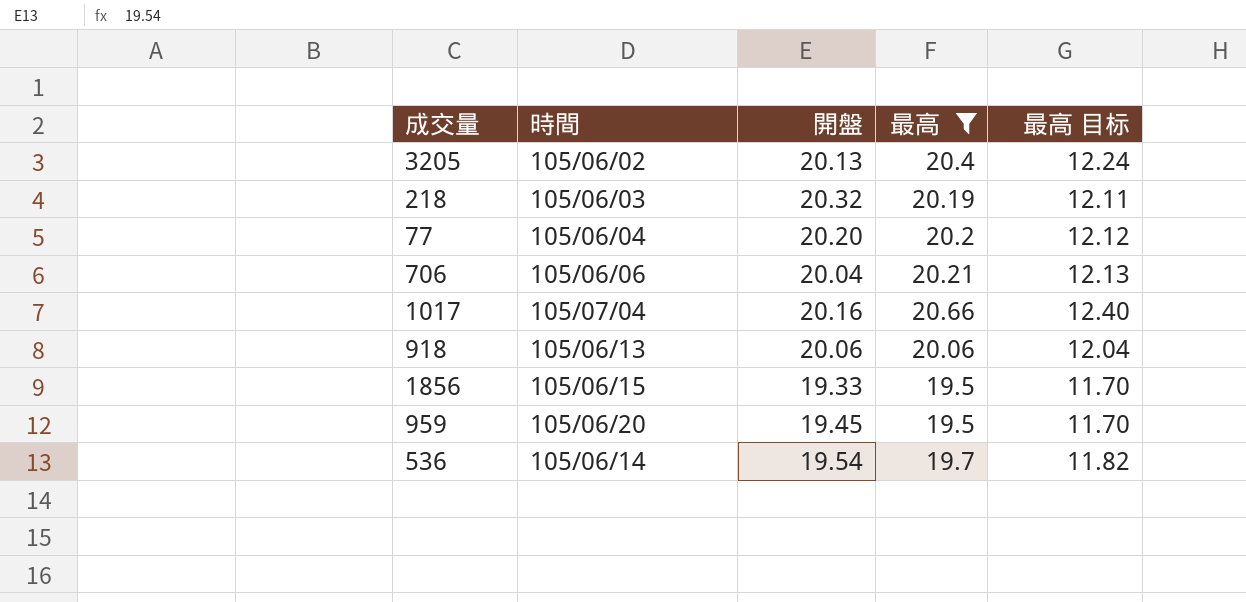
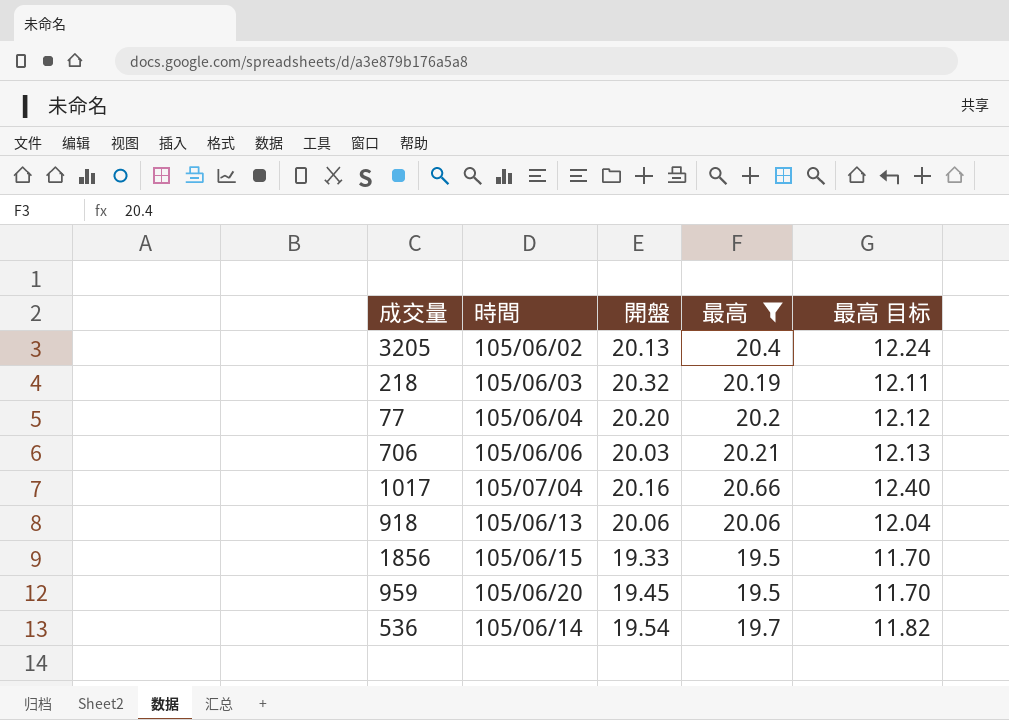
706 | 開盤: 20.04 -> 20.03

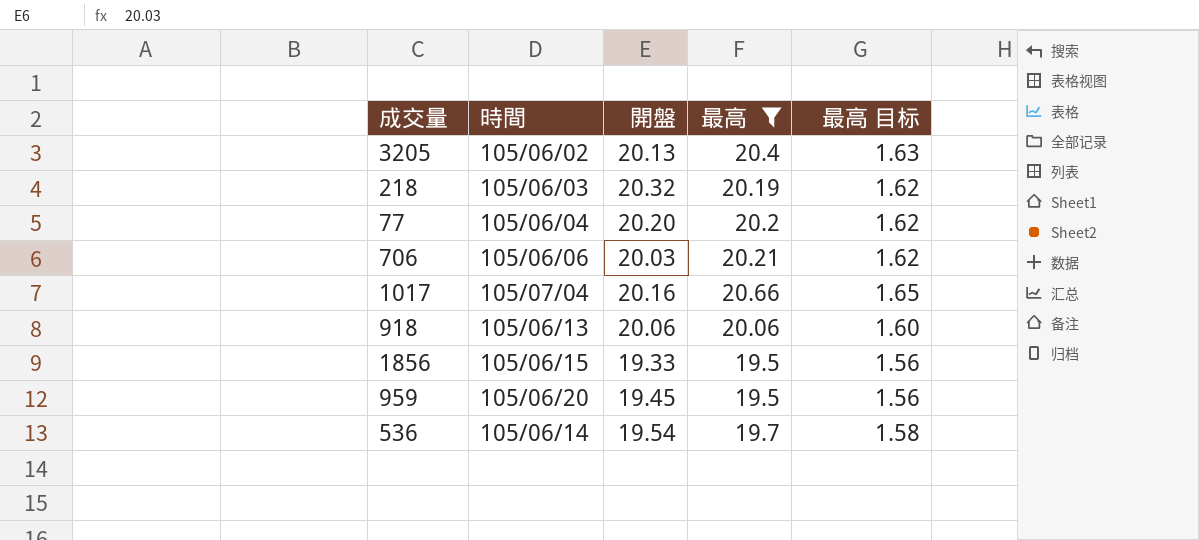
column 最高 目标 | formula: [最高] * 0.6 -> [最高] * 0.08

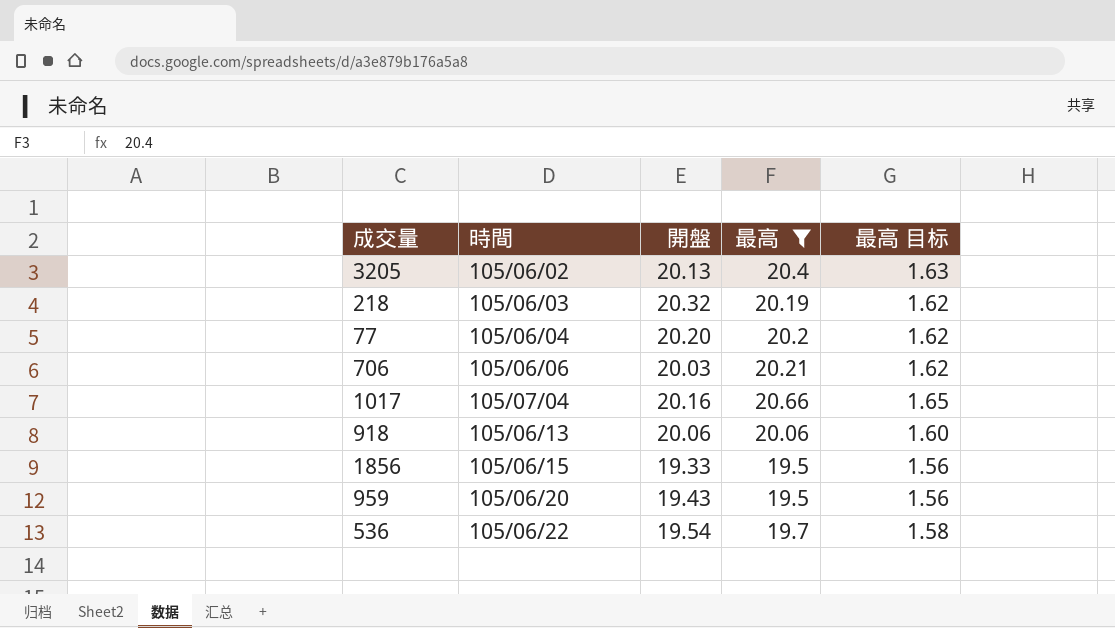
959 | 開盤: 19.45 -> 19.43
536 | 時間: 105/06/14 -> 105/06/22

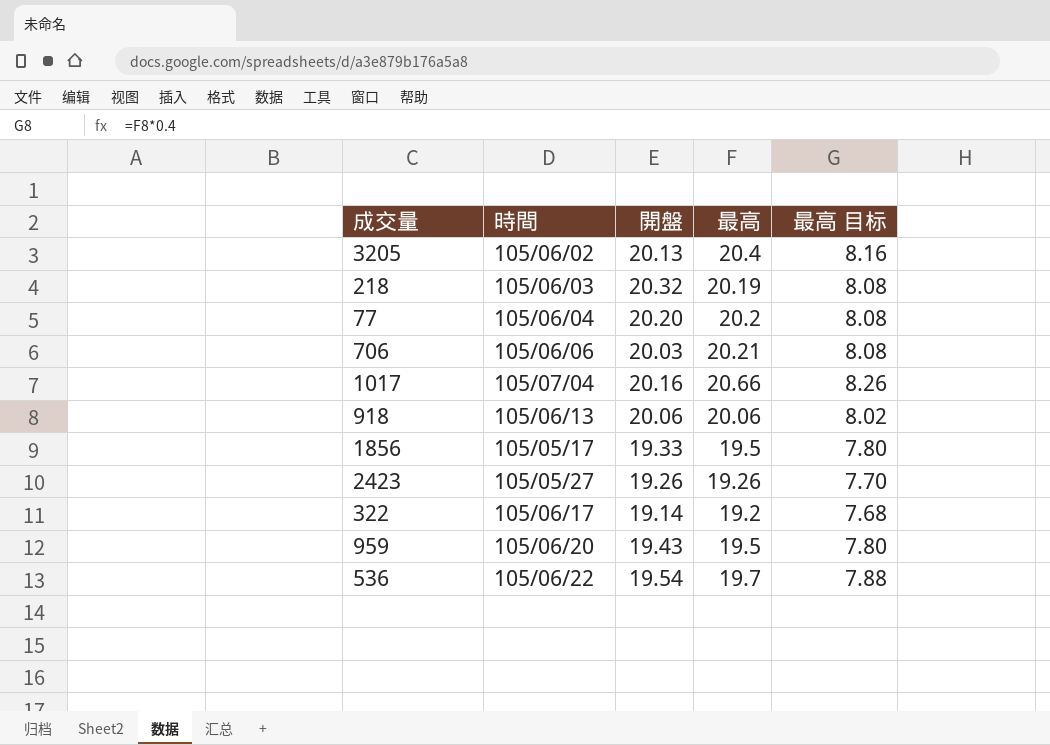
filter: 最高 >= 19.5 -> none
column 最高 目标 | formula: [最高] * 0.08 -> [最高] * 0.4
1856 | 時間: 105/06/15 -> 105/05/17

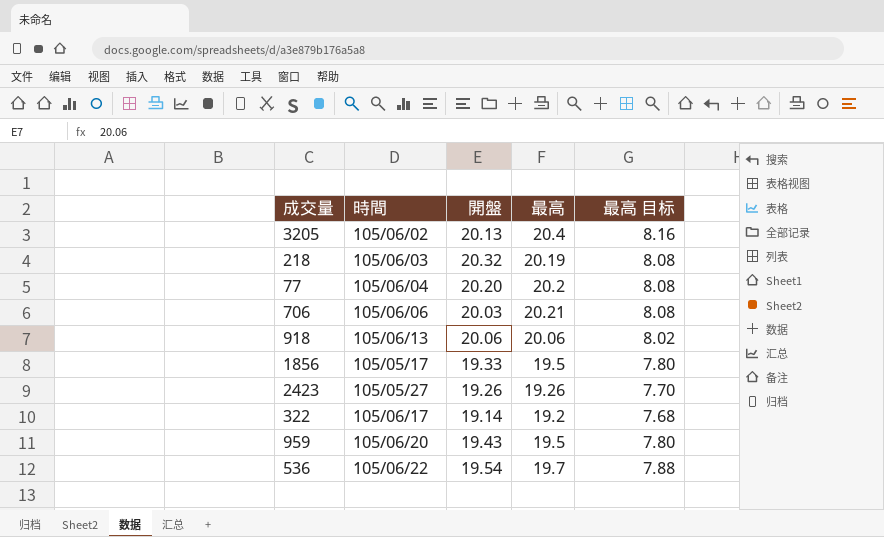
row 1017: 105/07/04 | 20.16 | 20.66 | 8.26 -> none

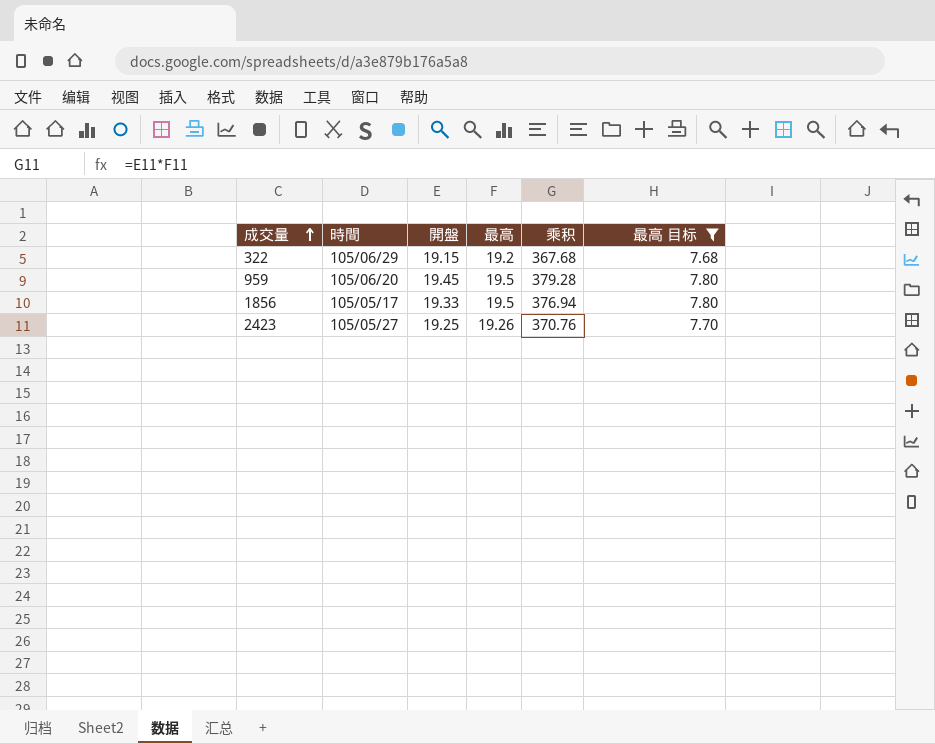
filter: none -> 最高 目标 <= 7.80
row order: none -> 成交量 ascending
column 乘积 | formula: none -> [開盤] * [最高]
322 | 時間: 105/06/17 -> 105/06/29
322 | 開盤: 19.14 -> 19.15
959 | 開盤: 19.43 -> 19.45
2423 | 開盤: 19.26 -> 19.25

